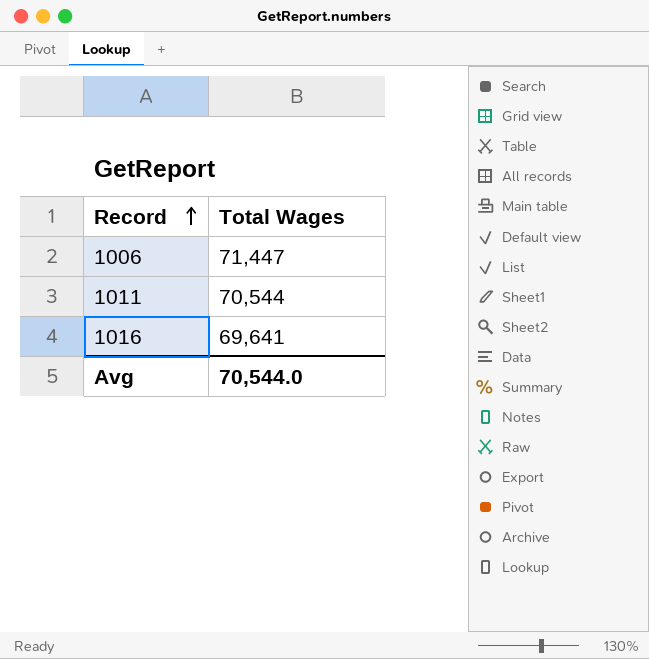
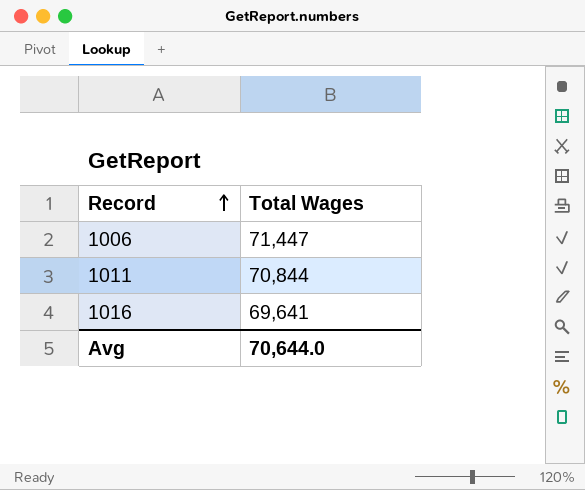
1011 | Total Wages: 70,544 -> 70,844
Avg | Total Wages: 70,544.0 -> 70,644.0

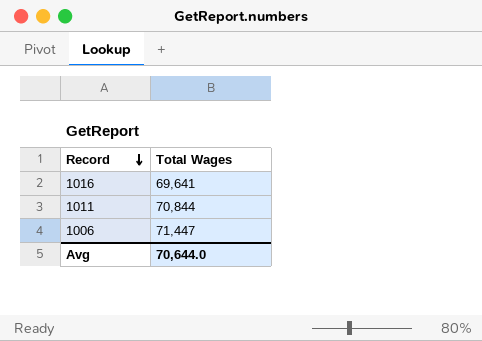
row order: Record ascending -> Record descending

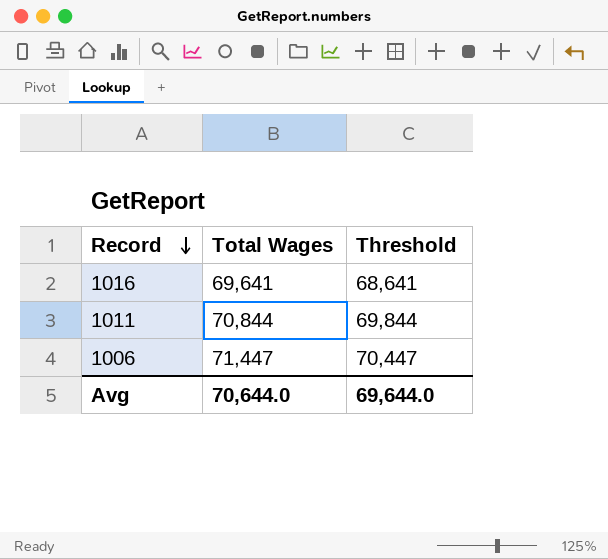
column Threshold | formula: none -> [Total Wages] - 1000

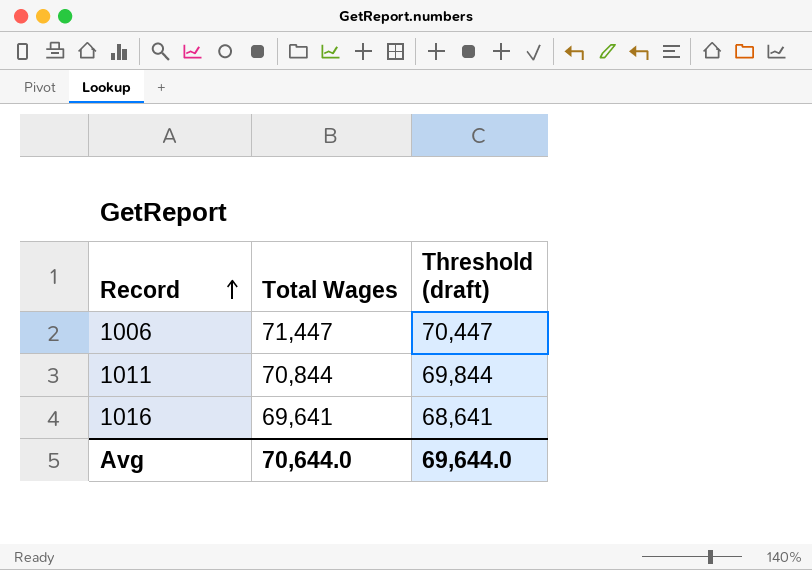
row order: Record descending -> Record ascending
column name: Threshold -> Threshold (draft)

